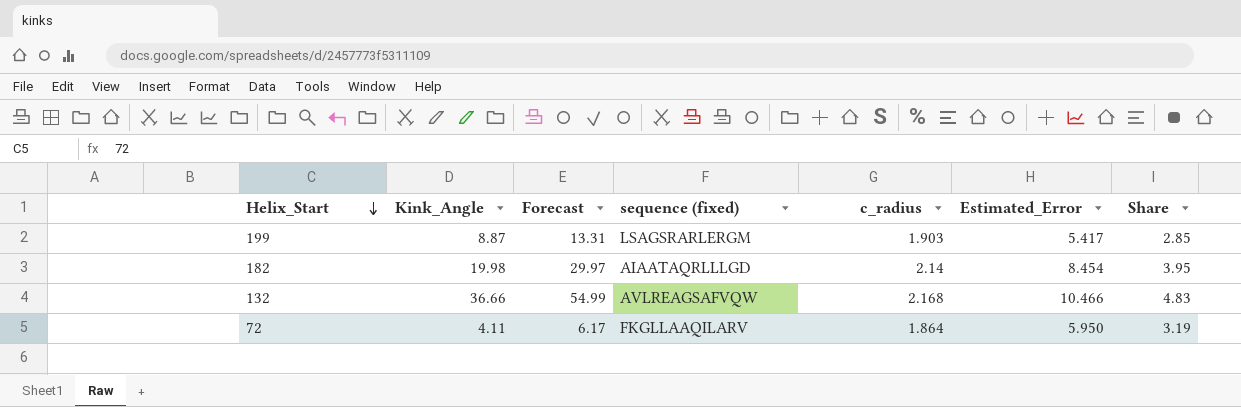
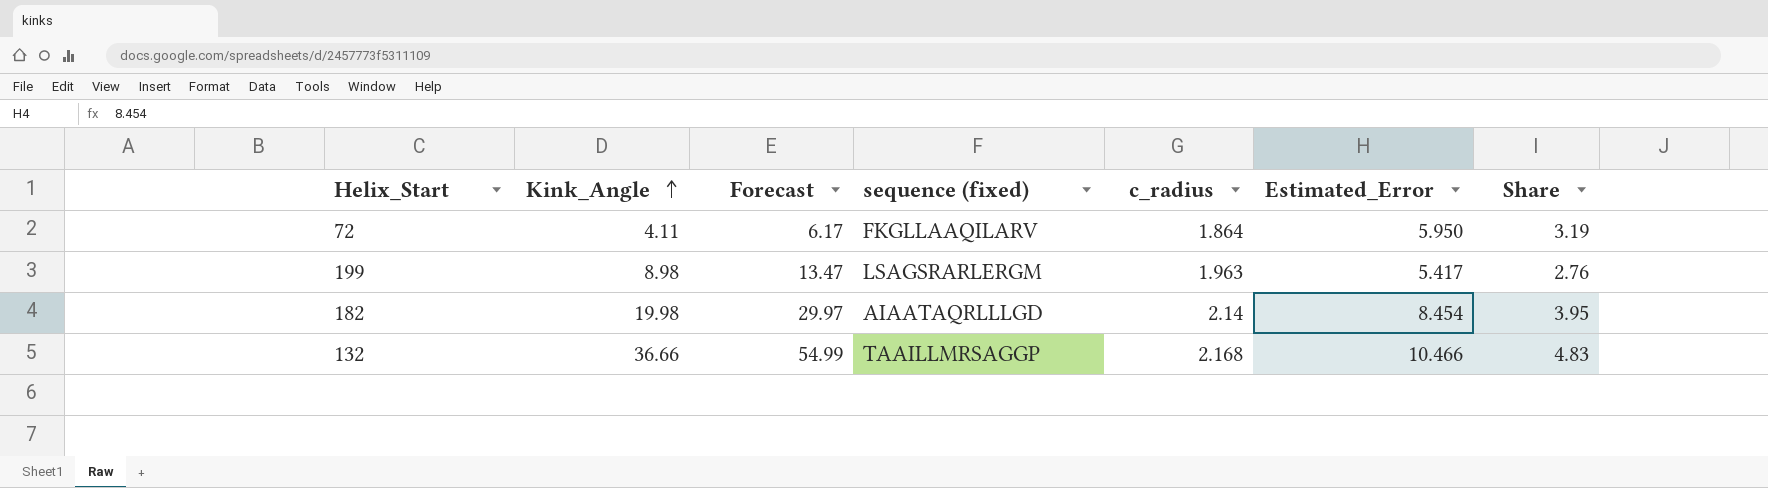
row order: Helix_Start descending -> Kink_Angle ascending
199 | Kink_Angle: 8.87 -> 8.98
199 | Forecast: 13.31 -> 13.47
199 | c_radius: 1.903 -> 1.963
199 | Share: 2.85 -> 2.76
132 | sequence (fixed): AVLREAGSAFVQW -> TAAILLMRSAGGP

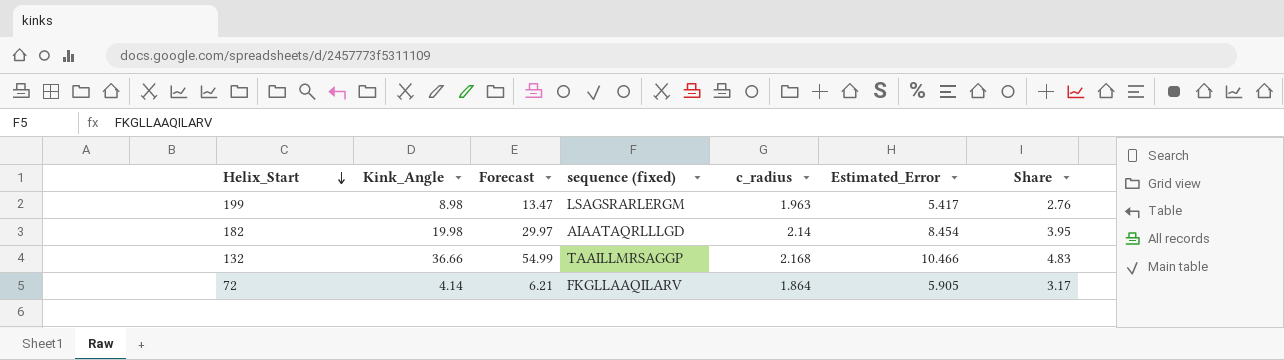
row order: Kink_Angle ascending -> Helix_Start descending
72 | Kink_Angle: 4.11 -> 4.14
72 | Forecast: 6.17 -> 6.21
72 | Estimated_Error: 5.950 -> 5.905
72 | Share: 3.19 -> 3.17

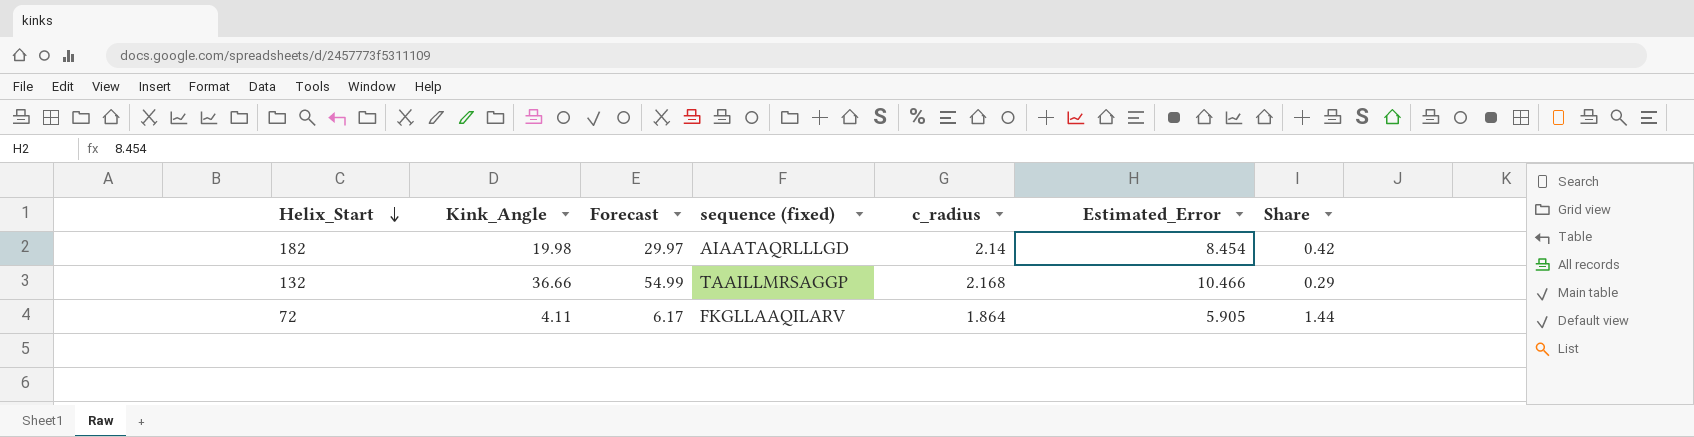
column Share | formula: [Estimated_Error] / [c_radius] -> [Estimated_Error] / [Kink_Angle]
row 199: 8.98 | 13.47 | LSAGSRARLERGM | 1.963 | 5.417 | 2.76 -> none
72 | Kink_Angle: 4.14 -> 4.11
72 | Forecast: 6.21 -> 6.17

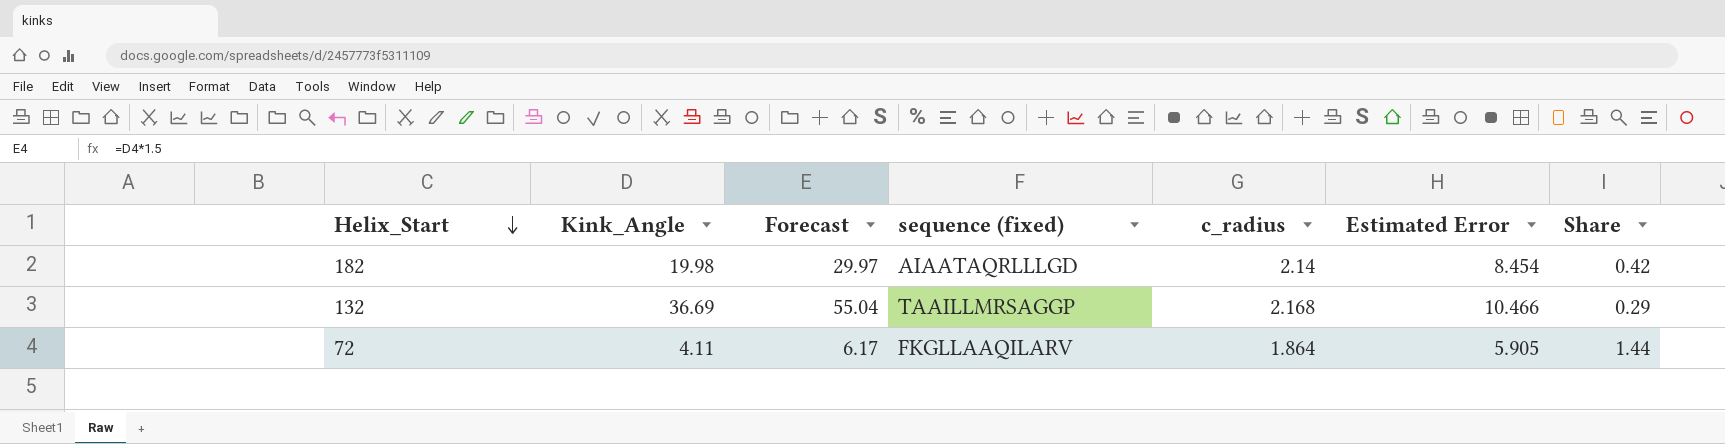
column name: Estimated_Error -> Estimated Error
132 | Kink_Angle: 36.66 -> 36.69
132 | Forecast: 54.99 -> 55.04

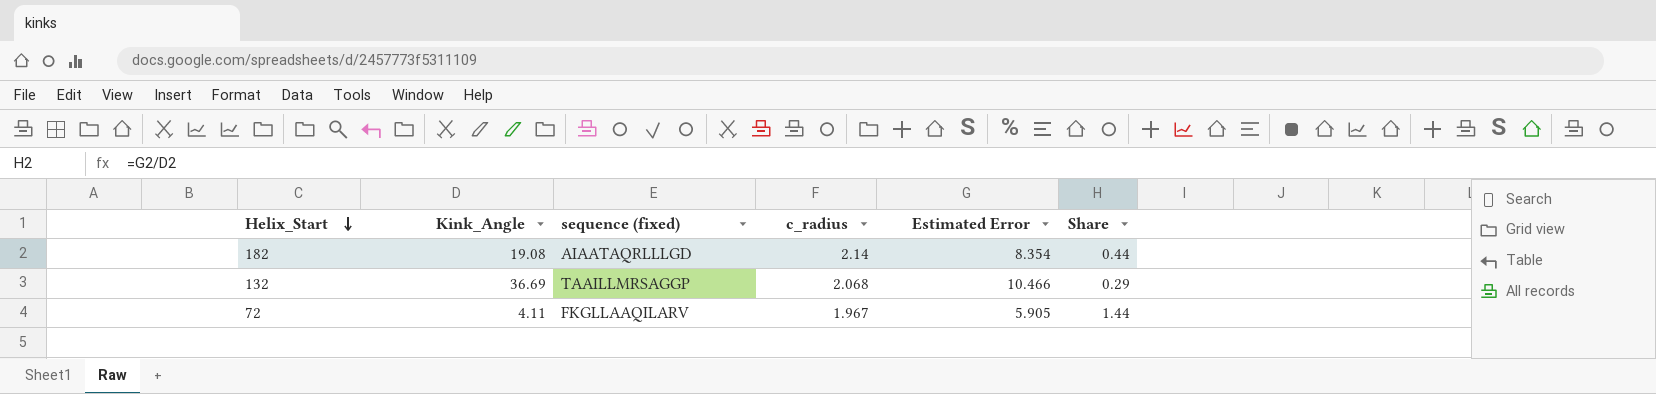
column Forecast | formula: [Kink_Angle] * 1.5 -> none
182 | Kink_Angle: 19.98 -> 19.08
182 | Estimated Error: 8.454 -> 8.354
182 | Share: 0.42 -> 0.44
132 | c_radius: 2.168 -> 2.068
72 | c_radius: 1.864 -> 1.967

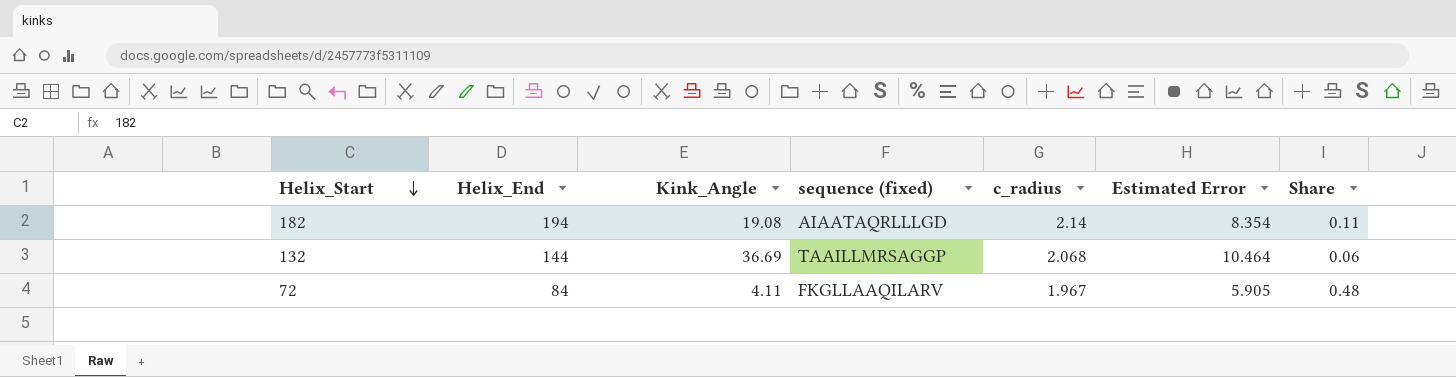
column Helix_End | position: none -> 2
column Share | formula: [Estimated Error] / [Kink_Angle] -> [c_radius] / [Kink_Angle]
132 | Estimated Error: 10.466 -> 10.464

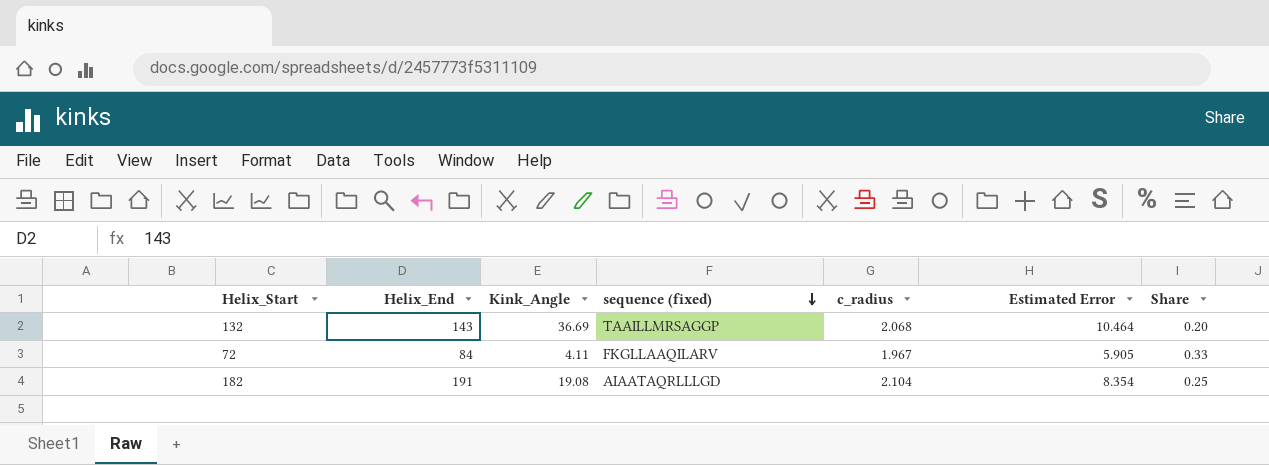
row order: Helix_Start descending -> sequence (fixed) descending
column Share | formula: [c_radius] / [Kink_Angle] -> [c_radius] / [Estimated Error]
132 | Helix_End: 144 -> 143
182 | Helix_End: 194 -> 191
182 | c_radius: 2.14 -> 2.104

